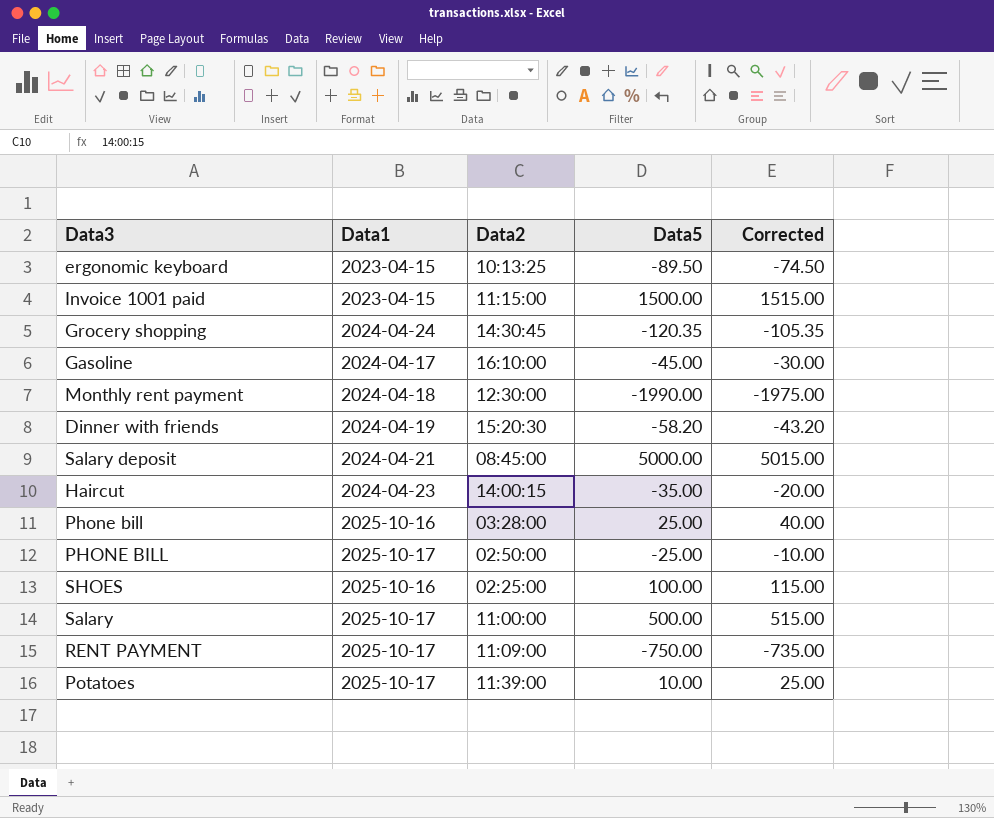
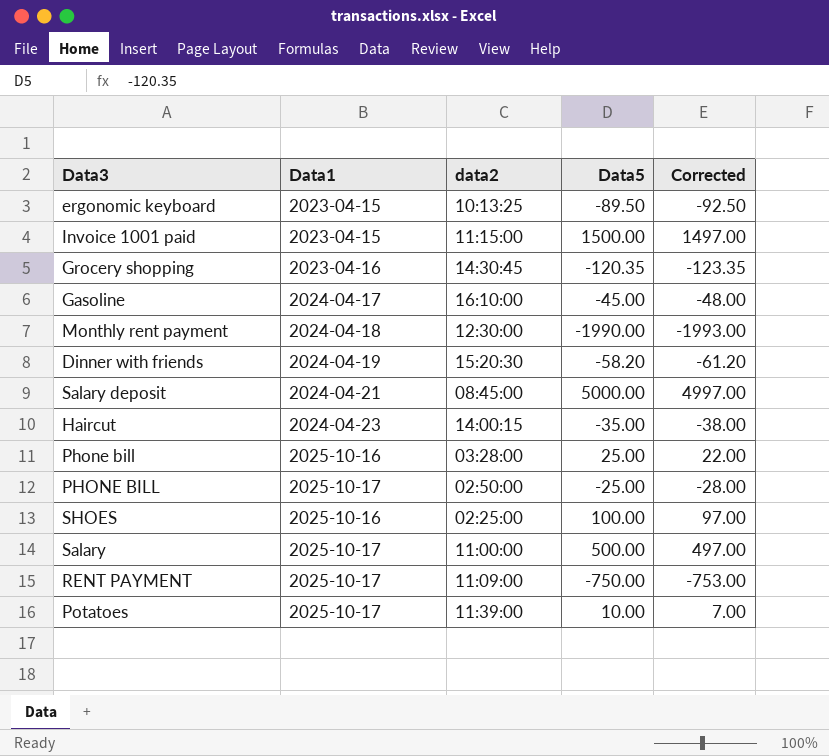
column name: Data2 -> data2
column Corrected | formula: [Data5] + 15 -> [Data5] - 3
Grocery shopping | Data1: 2024-04-24 -> 2023-04-16

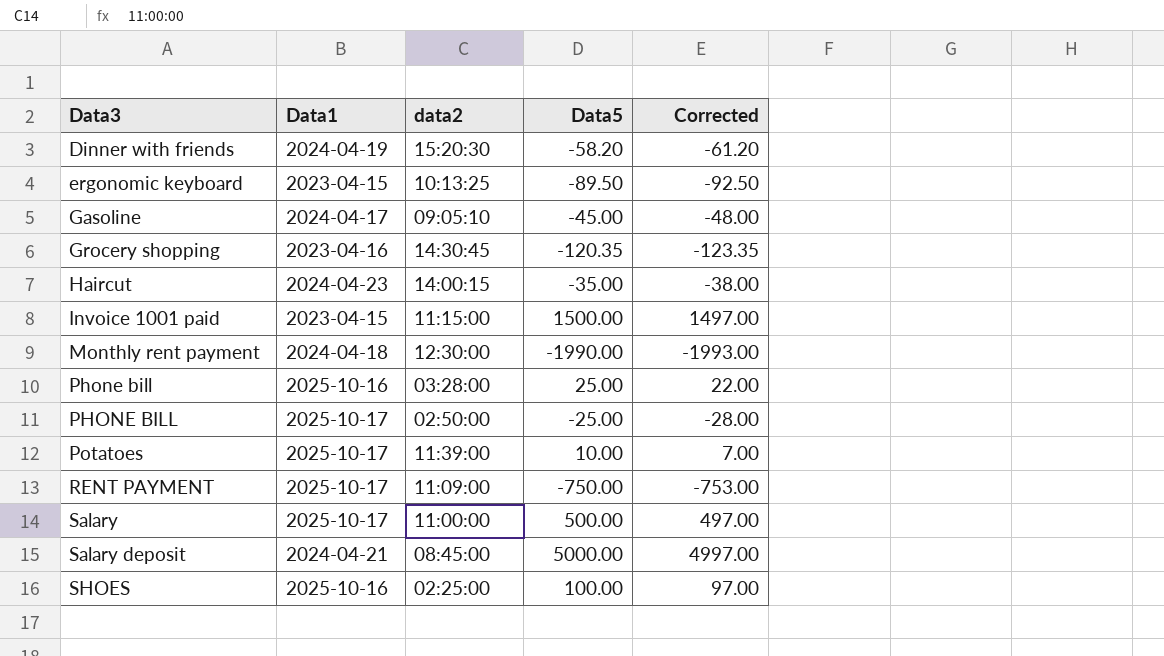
row order: none -> Data3 ascending
Gasoline | data2: 16:10:00 -> 09:05:10

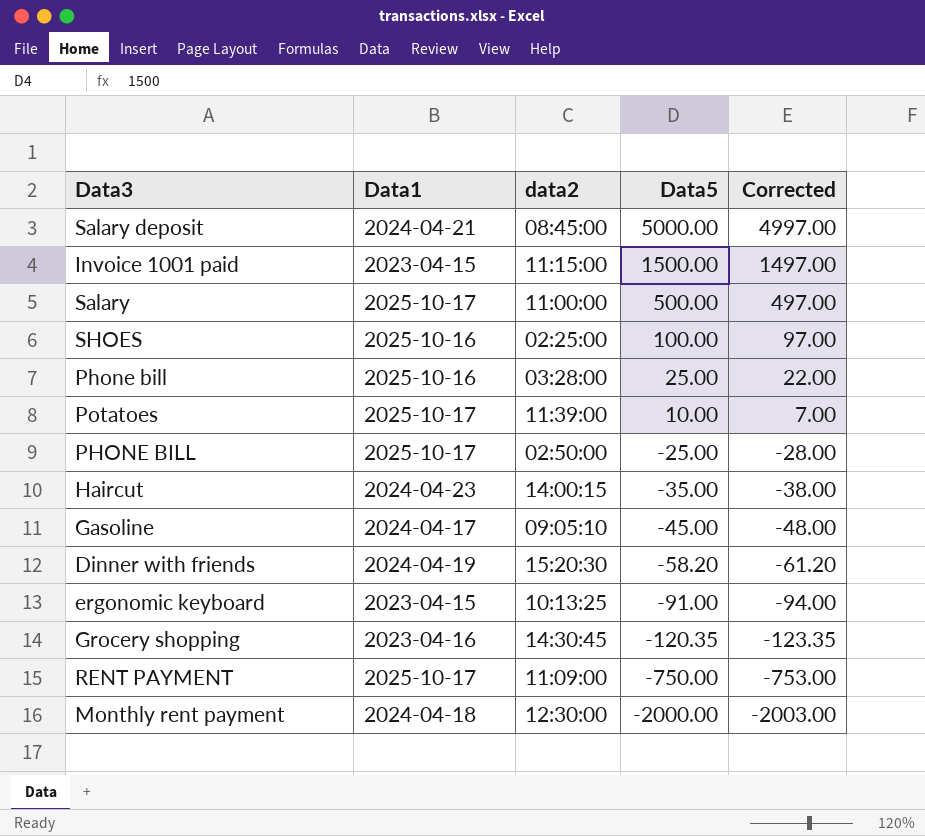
row order: Data3 ascending -> Data5 descending
ergonomic keyboard | Data5: -89.50 -> -91.00
ergonomic keyboard | Corrected: -92.50 -> -94.00
Monthly rent payment | Data5: -1990.00 -> -2000.00
Monthly rent payment | Corrected: -1993.00 -> -2003.00

